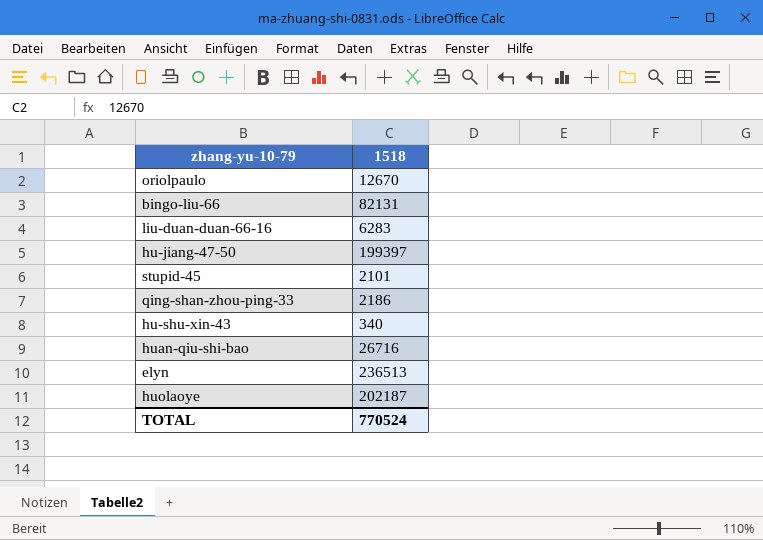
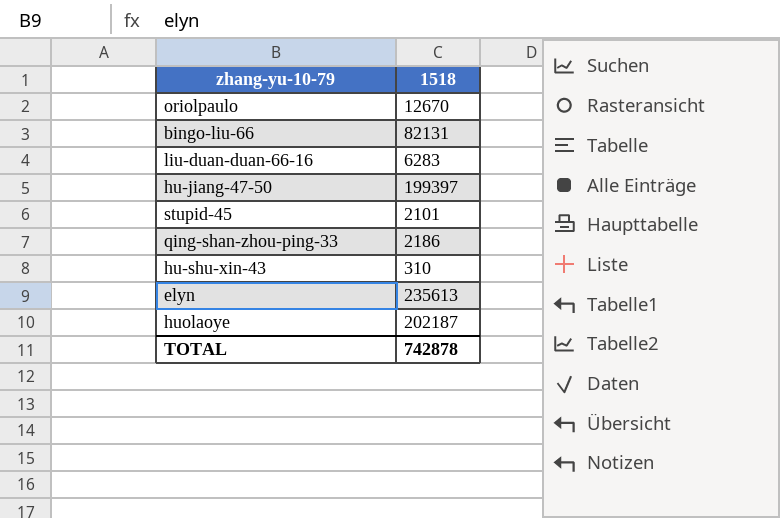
row huan-qiu-shi-bao: 26716 -> none
hu-shu-xin-43 | 1518: 340 -> 310
elyn | 1518: 236513 -> 235613
TOTAL | 1518: 770524 -> 742878

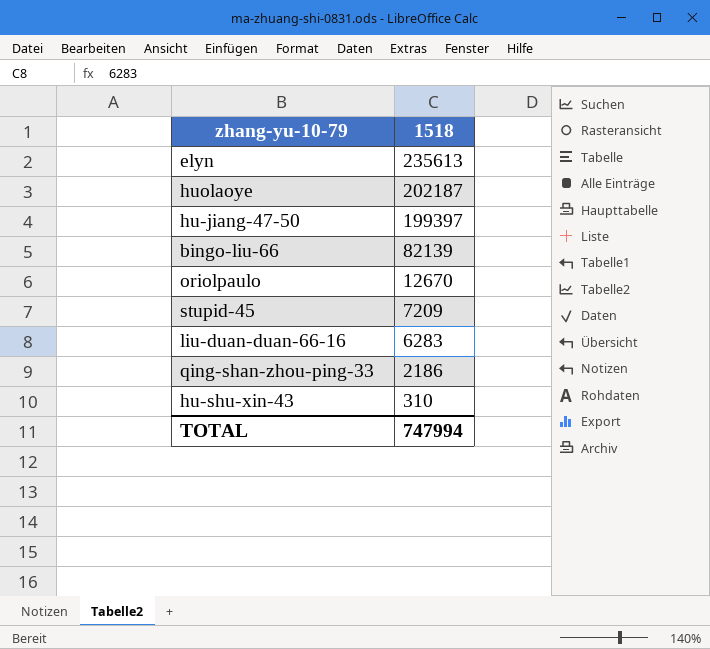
row order: none -> 1518 descending
bingo-liu-66 | 1518: 82131 -> 82139
stupid-45 | 1518: 2101 -> 7209
TOTAL | 1518: 742878 -> 747994

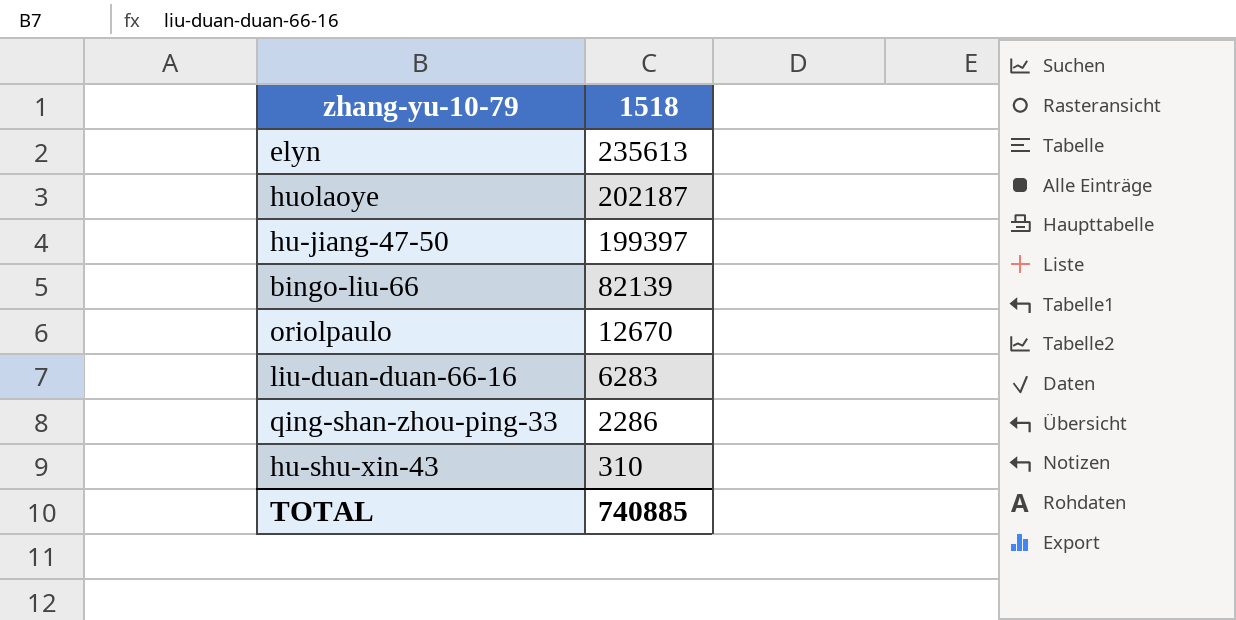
row stupid-45: 7209 -> none
qing-shan-zhou-ping-33 | 1518: 2186 -> 2286
TOTAL | 1518: 747994 -> 740885

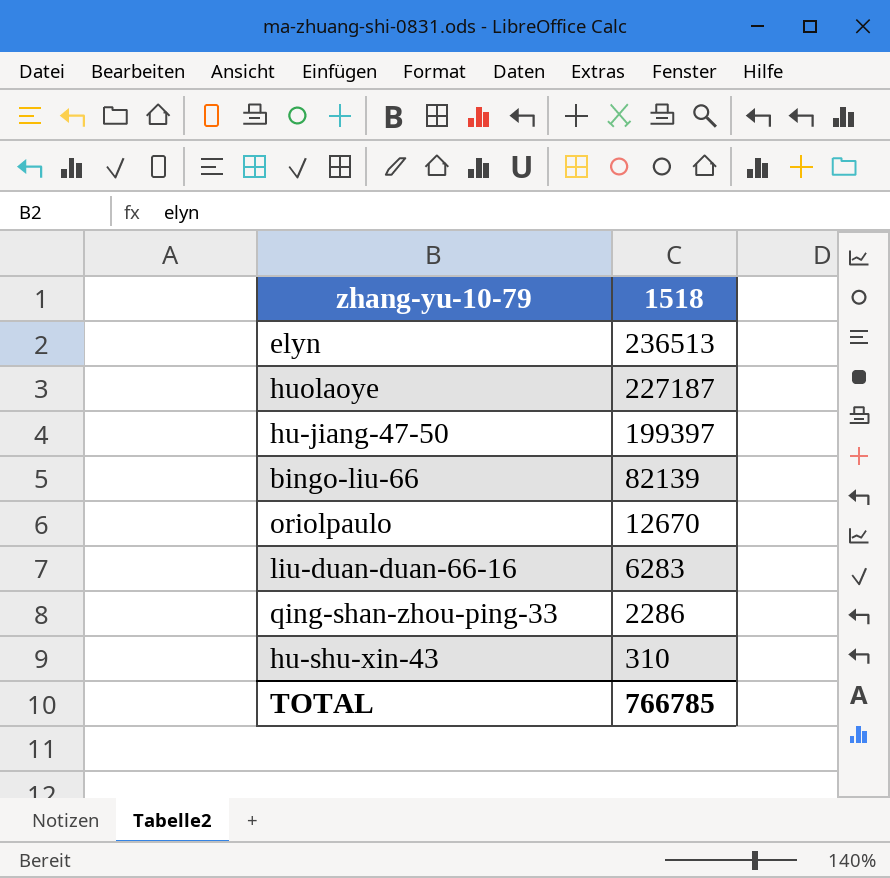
elyn | 1518: 235613 -> 236513
huolaoye | 1518: 202187 -> 227187
TOTAL | 1518: 740885 -> 766785

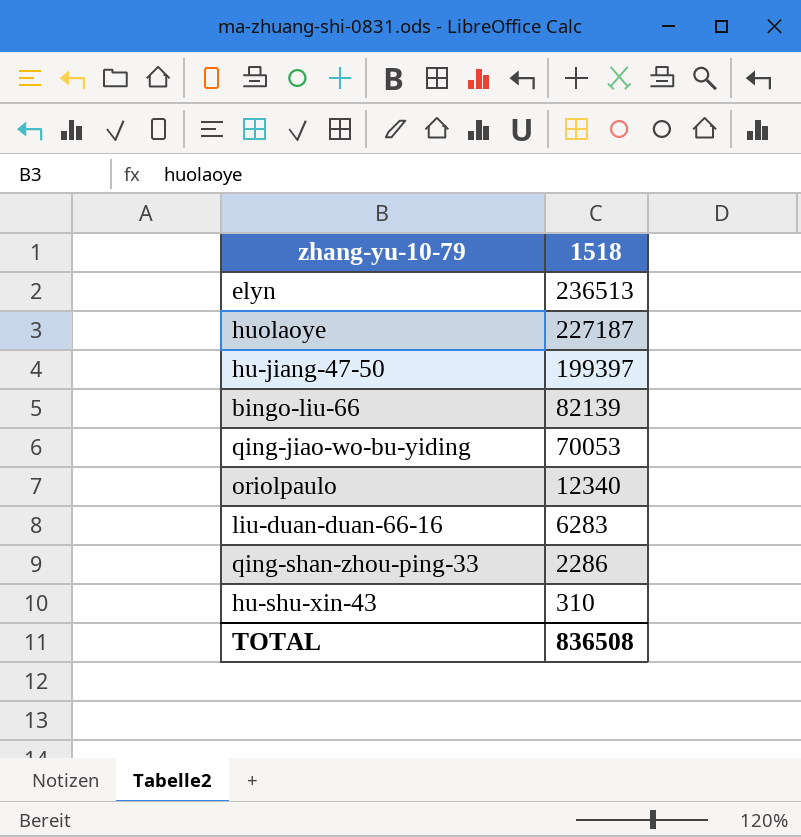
row qing-jiao-wo-bu-yiding: none -> 70053
oriolpaulo | 1518: 12670 -> 12340
TOTAL | 1518: 766785 -> 836508

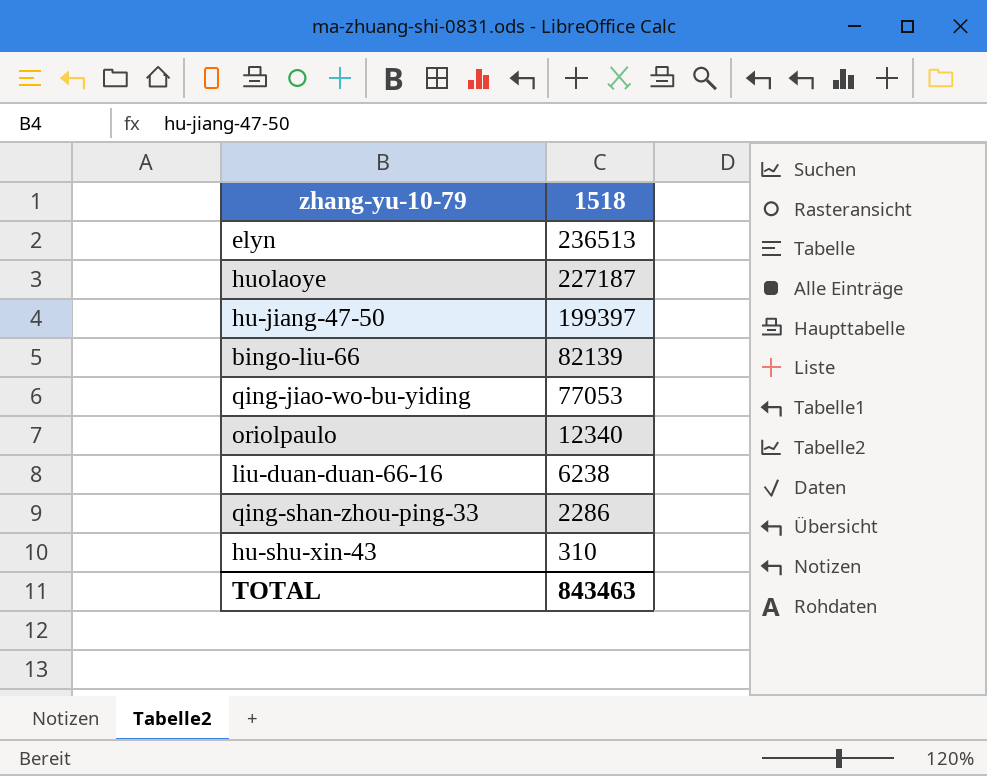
qing-jiao-wo-bu-yiding | 1518: 70053 -> 77053
liu-duan-duan-66-16 | 1518: 6283 -> 6238
TOTAL | 1518: 836508 -> 843463

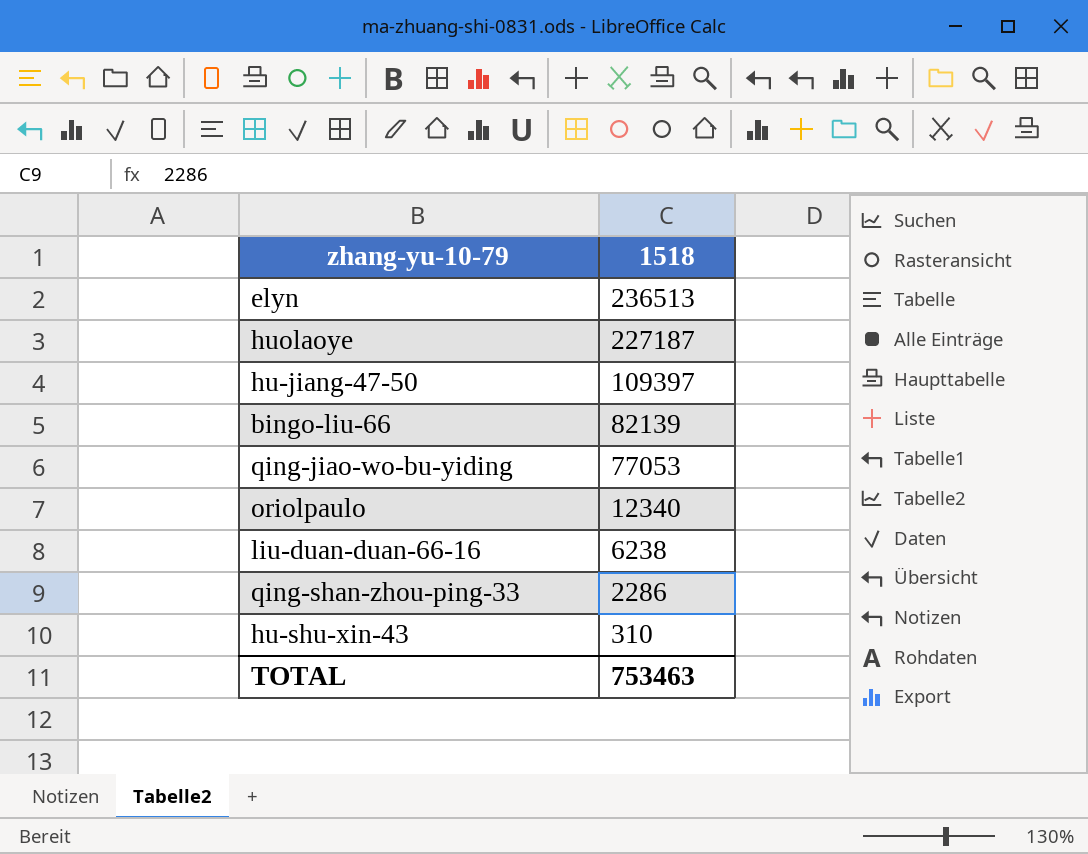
hu-jiang-47-50 | 1518: 199397 -> 109397
TOTAL | 1518: 843463 -> 753463

